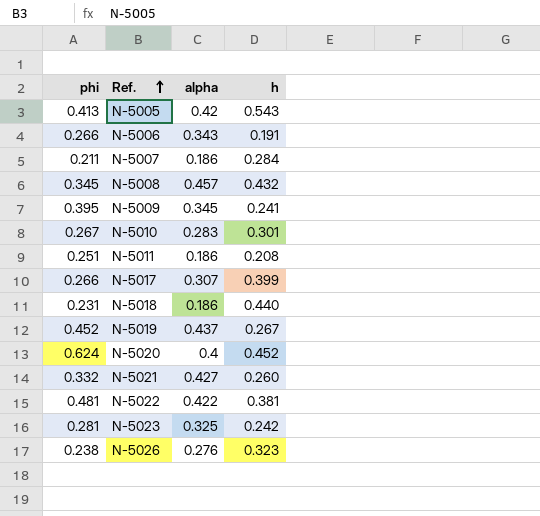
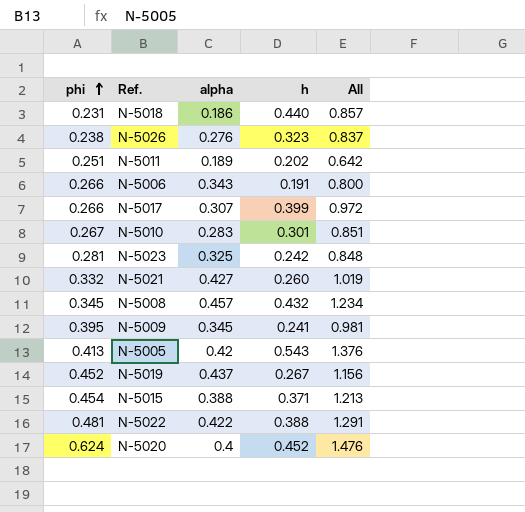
row order: Ref. ascending -> phi ascending
column All | formula: none -> [phi] + [alpha] + [h]
row N-5007: 0.211 | 0.186 | 0.284 -> none
N-5011 | alpha: 0.186 -> 0.189
N-5011 | h: 0.208 -> 0.202
row N-5015: none -> 0.454 | 0.388 | 0.371 | 1.213
N-5022 | h: 0.381 -> 0.388

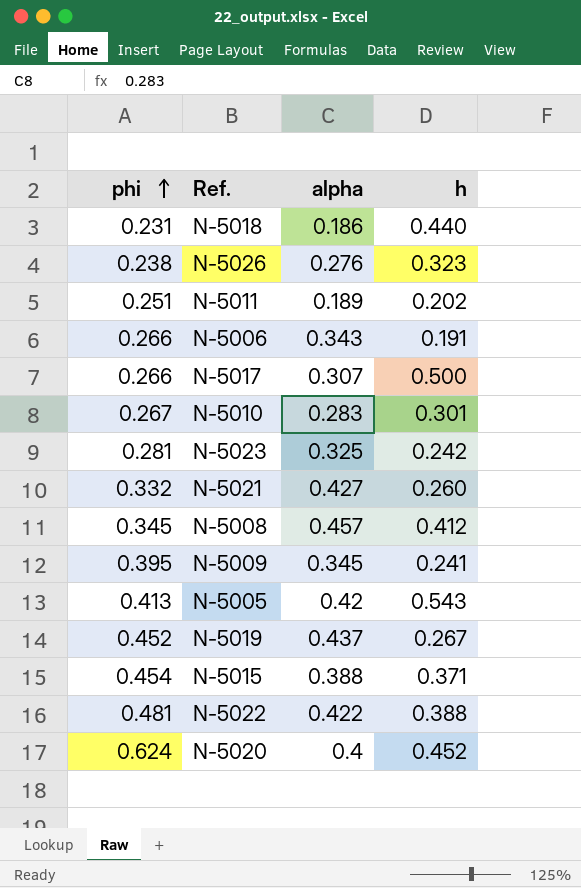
column All | formula: [phi] + [alpha] + [h] -> none
N-5017 | h: 0.399 -> 0.500
N-5008 | h: 0.432 -> 0.412

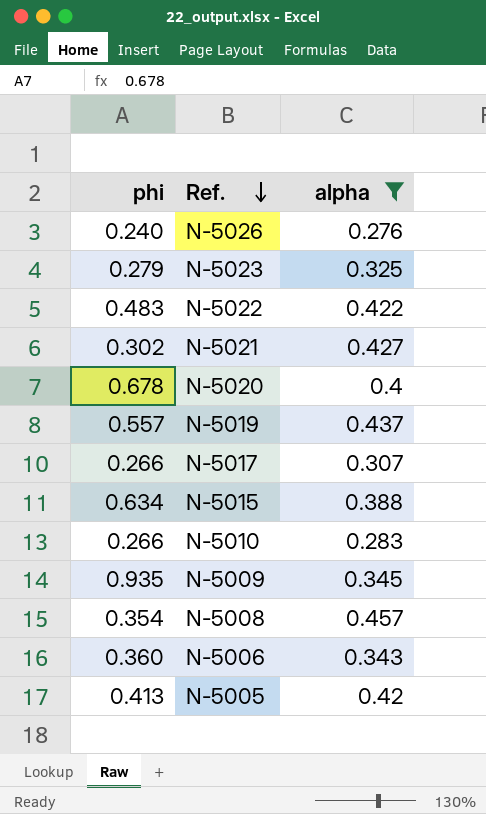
filter: none -> alpha >= 0.276
row order: phi ascending -> Ref. descending
column h | position: 4 -> none
N-5026 | phi: 0.238 -> 0.240
N-5023 | phi: 0.281 -> 0.279
N-5022 | phi: 0.481 -> 0.483
N-5021 | phi: 0.332 -> 0.302
N-5020 | phi: 0.624 -> 0.678
N-5019 | phi: 0.452 -> 0.557
N-5015 | phi: 0.454 -> 0.634
N-5010 | phi: 0.267 -> 0.266
N-5009 | phi: 0.395 -> 0.935
N-5008 | phi: 0.345 -> 0.354
N-5006 | phi: 0.266 -> 0.360

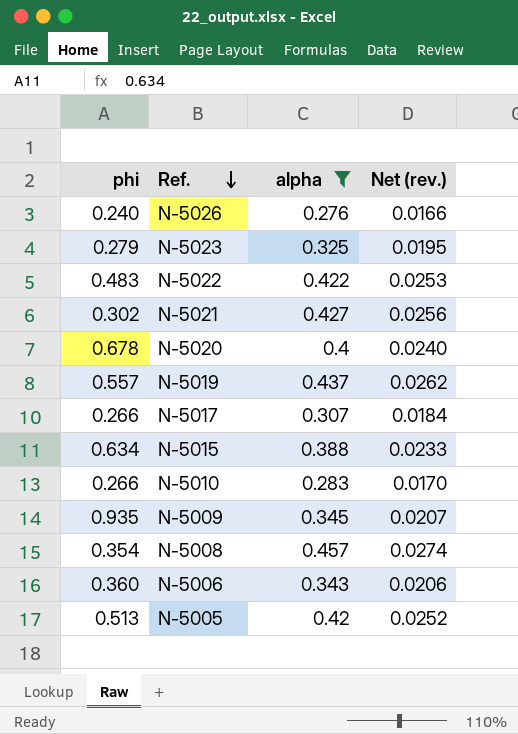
column Net (rev.) | formula: none -> [alpha] * 0.06
N-5005 | phi: 0.413 -> 0.513

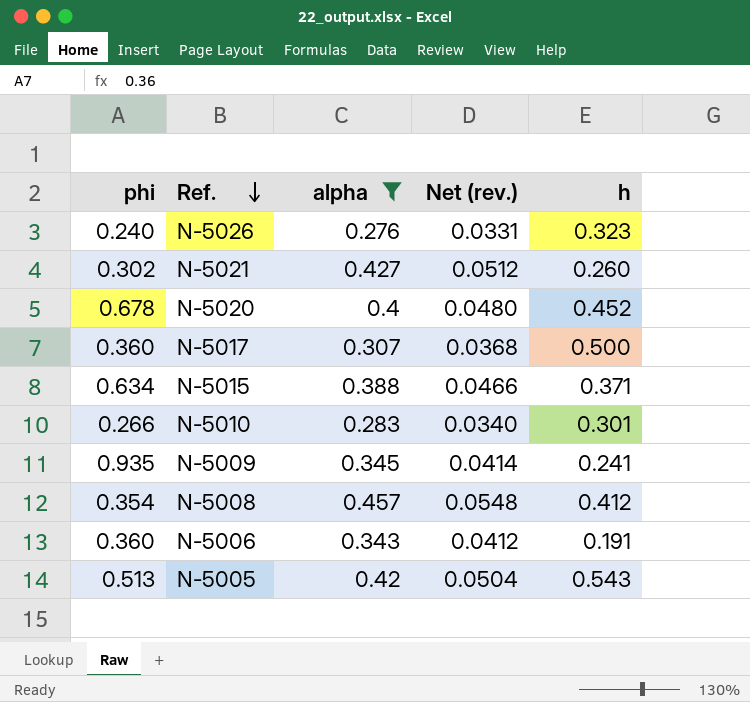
column Net (rev.) | formula: [alpha] * 0.06 -> [alpha] * 0.12
column h | position: none -> 5
row N-5023: 0.279 | 0.325 | 0.0195 -> none
row N-5022: 0.483 | 0.422 | 0.0253 -> none
row N-5019: 0.557 | 0.437 | 0.0262 -> none
N-5017 | phi: 0.266 -> 0.360

